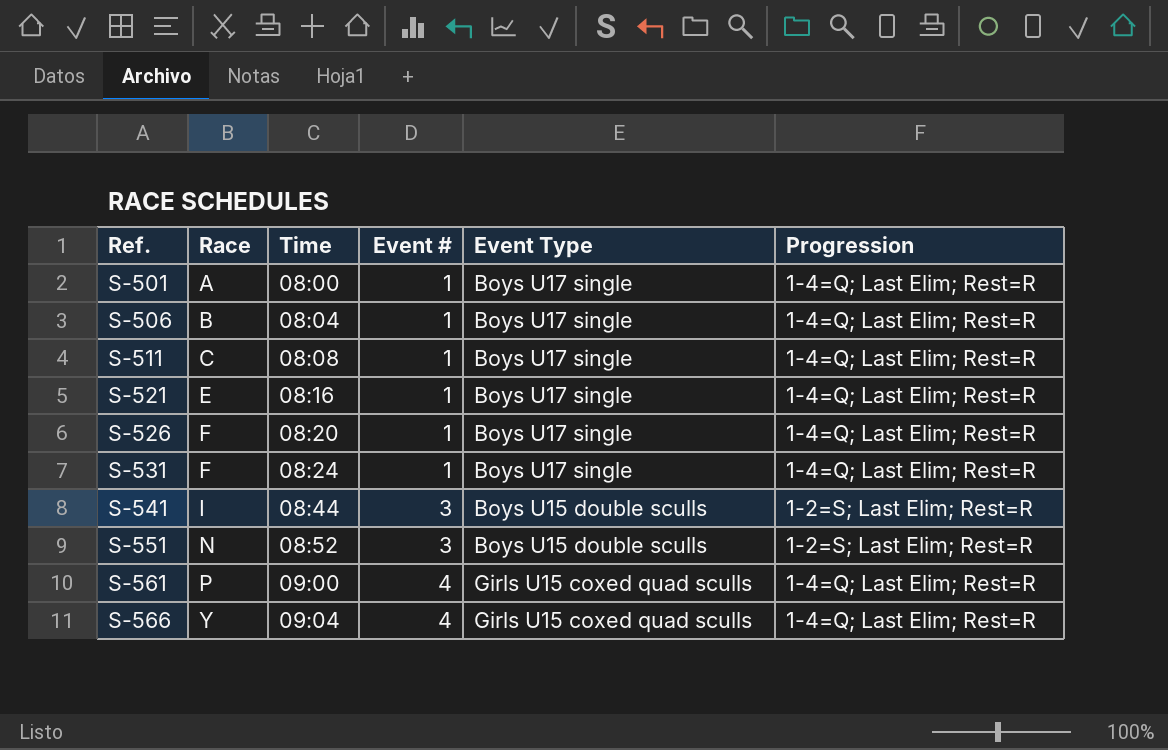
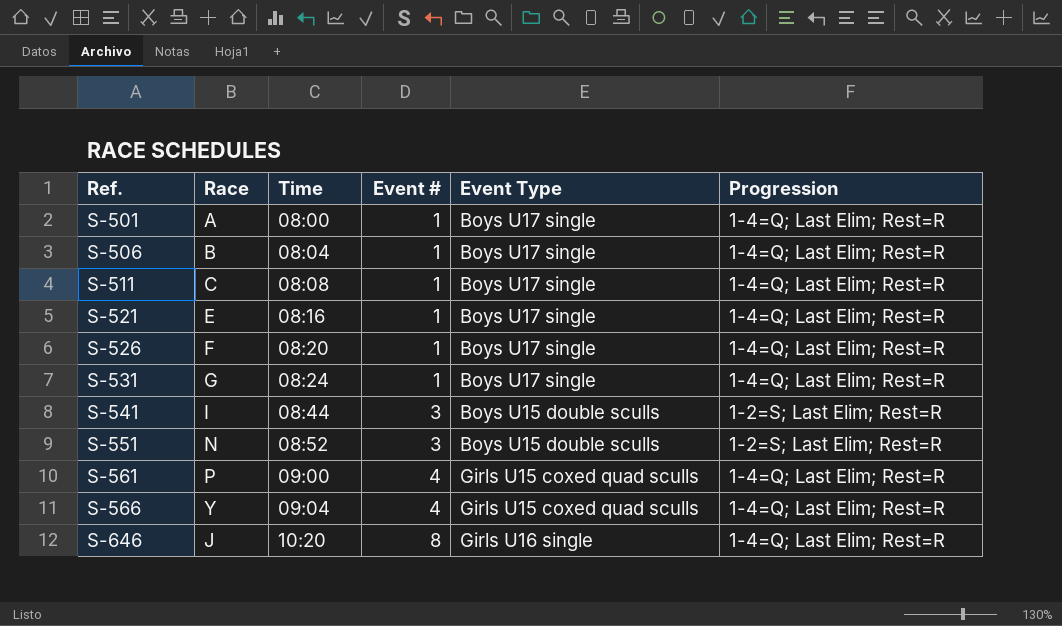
S-531 | Race: F -> G
row S-646: none -> J | 10:20 | 8 | Girls U16 single | 1-4=Q; Last Elim; Rest=R

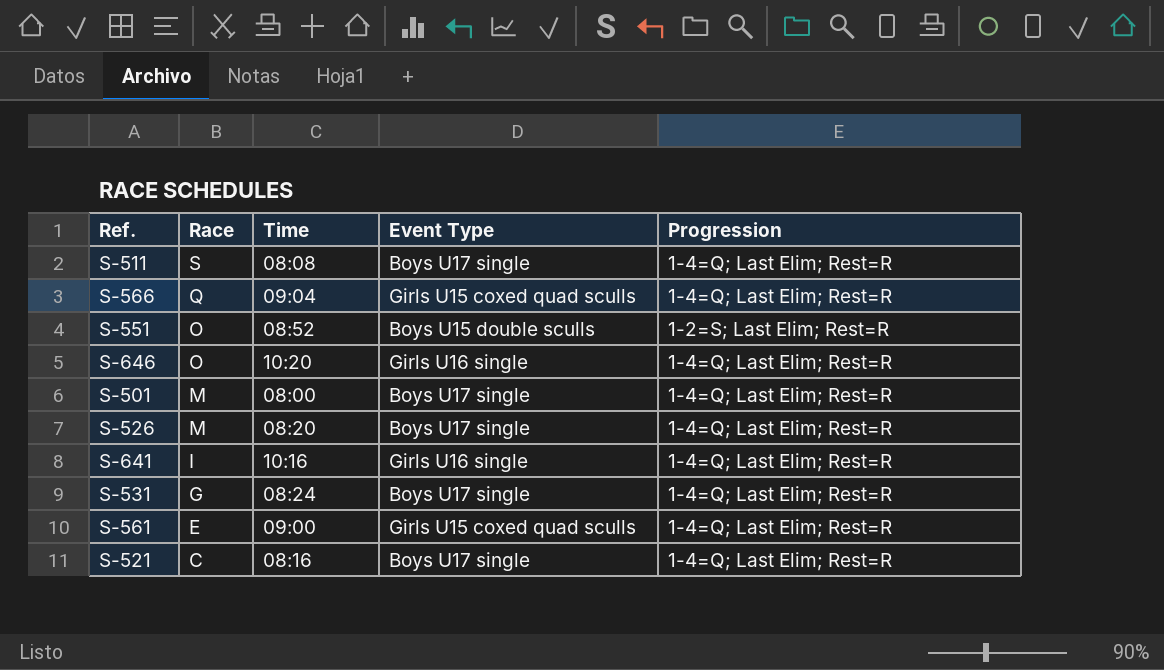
row order: Ref. ascending -> Race descending
column Event # | position: 4 -> none
row S-506: B | 08:04 | 1 | Boys U17 single | 1-4=Q; Last Elim; Rest=R -> none
row S-541: I | 08:44 | 3 | Boys U15 double sculls | 1-2=S; Last Elim; Rest=R -> none
S-511 | Race: C -> S
S-566 | Race: Y -> Q
S-551 | Race: N -> O
S-646 | Race: J -> O
S-501 | Race: A -> M
S-526 | Race: F -> M
row S-641: none -> I | 10:16 | Girls U16 single | 1-4=Q; Last Elim; Rest=R
S-561 | Race: P -> E
S-521 | Race: E -> C

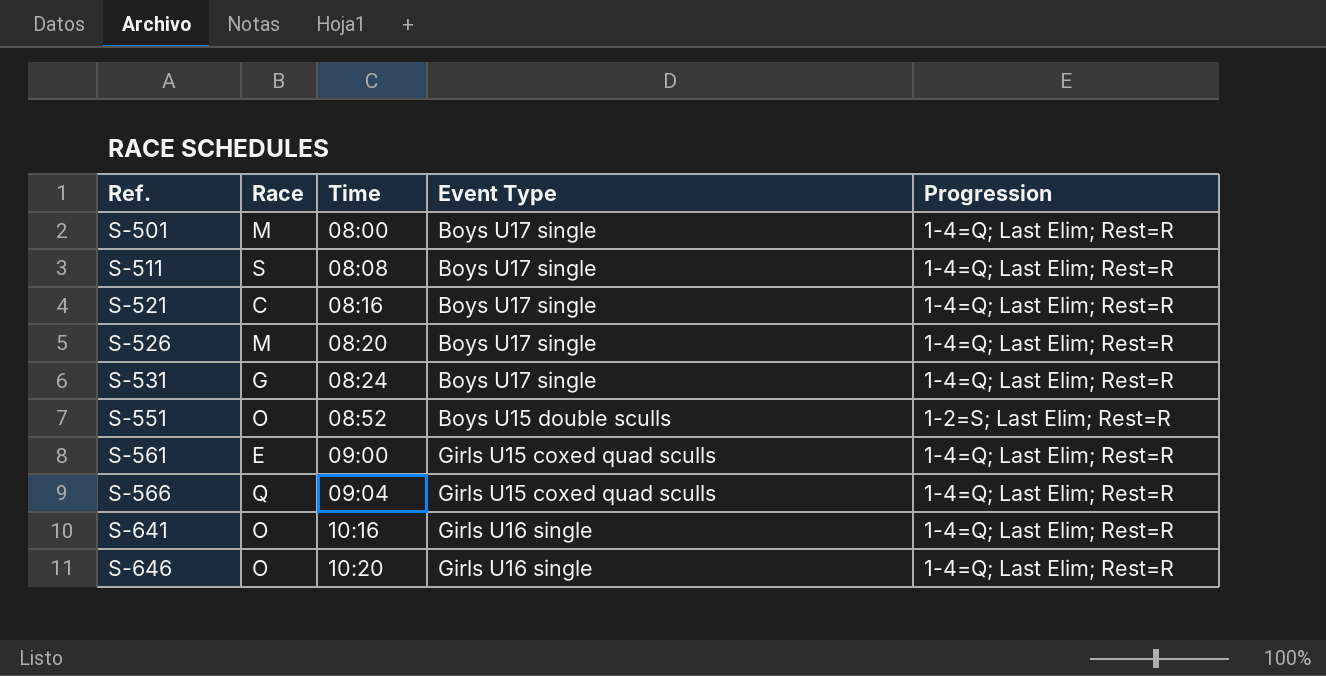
row order: Race descending -> Ref. ascending
S-641 | Race: I -> O

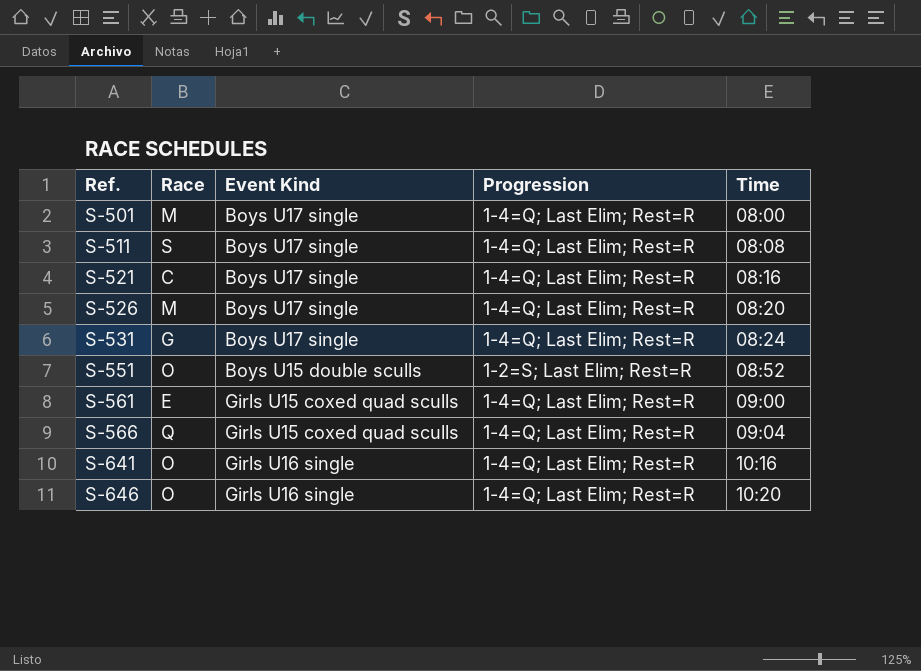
column name: Event Type -> Event Kind
column Time | position: 3 -> 5

